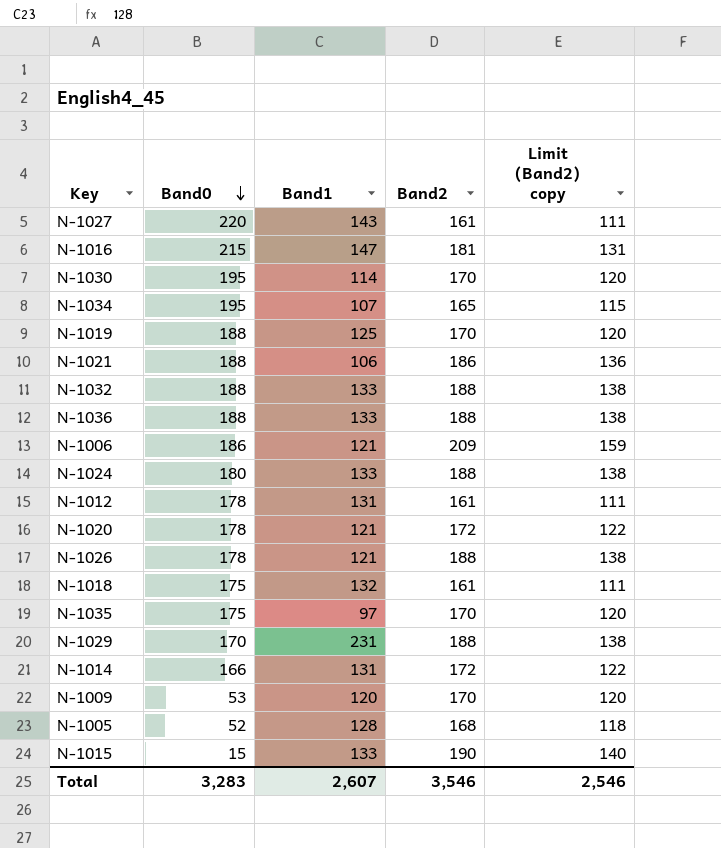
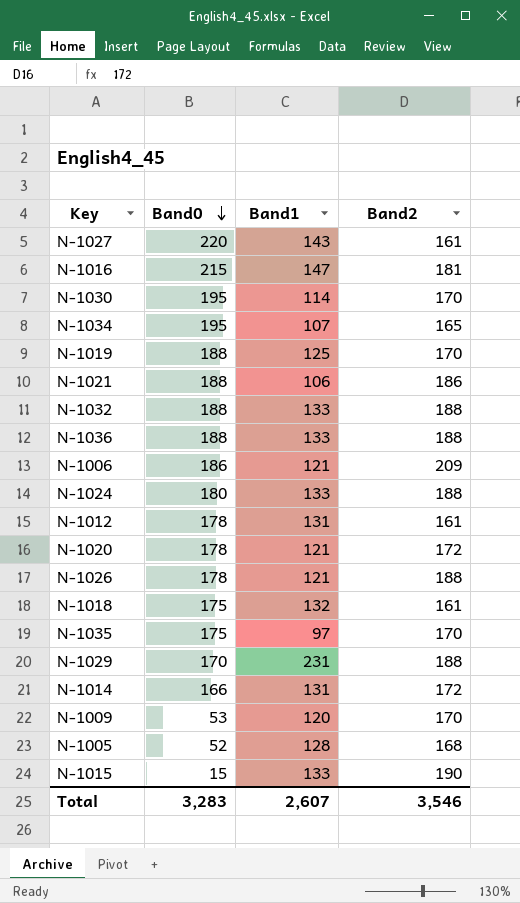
column Limit (Band2) copy | formula: [Band2] - 50 -> none

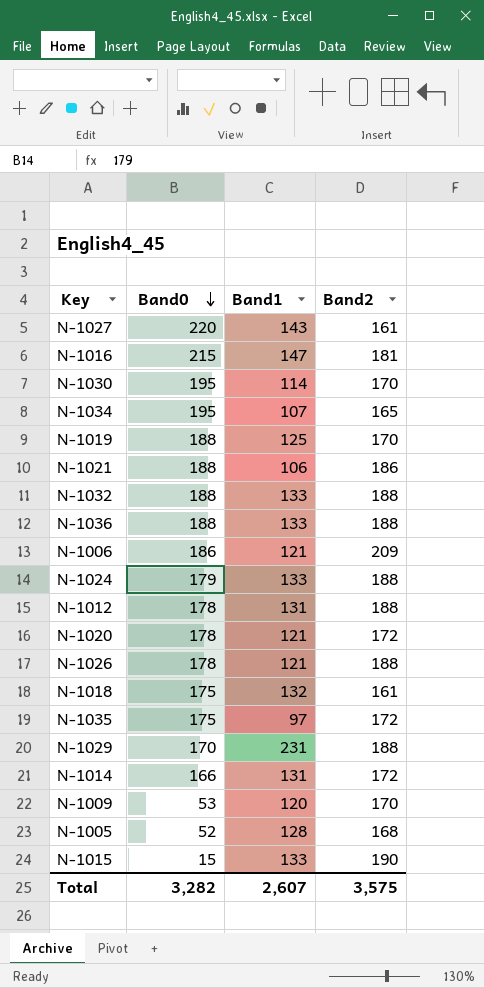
N-1024 | Band0: 180 -> 179
N-1012 | Band2: 161 -> 188
N-1035 | Band2: 170 -> 172
Total | Band0: 3,283 -> 3,282
Total | Band2: 3,546 -> 3,575

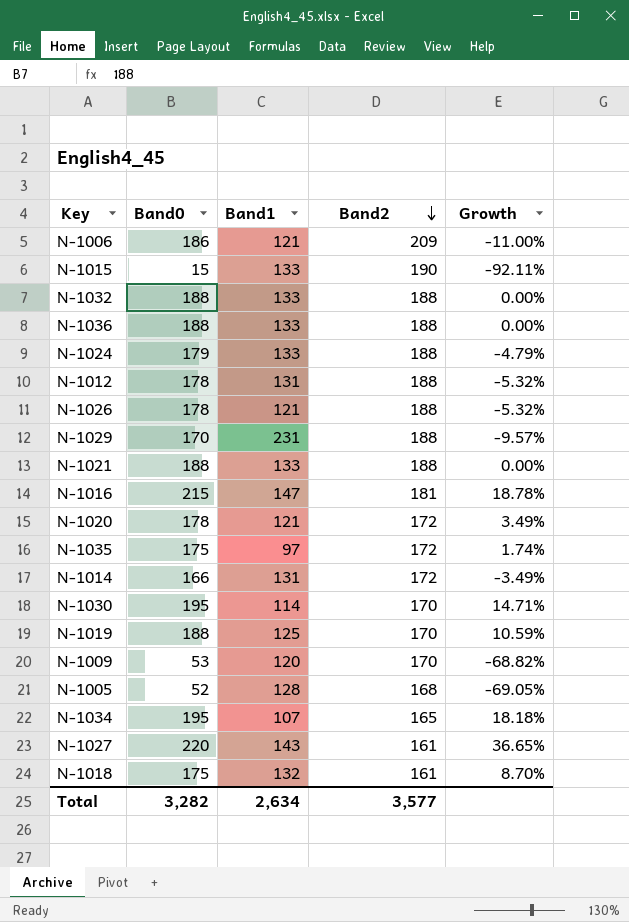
row order: Band0 descending -> Band2 descending
column Growth | formula: none -> ([Band0] - [Band2]) / [Band2]
N-1021 | Band1: 106 -> 133
N-1021 | Band2: 186 -> 188
Total | Band1: 2,607 -> 2,634
Total | Band2: 3,575 -> 3,577

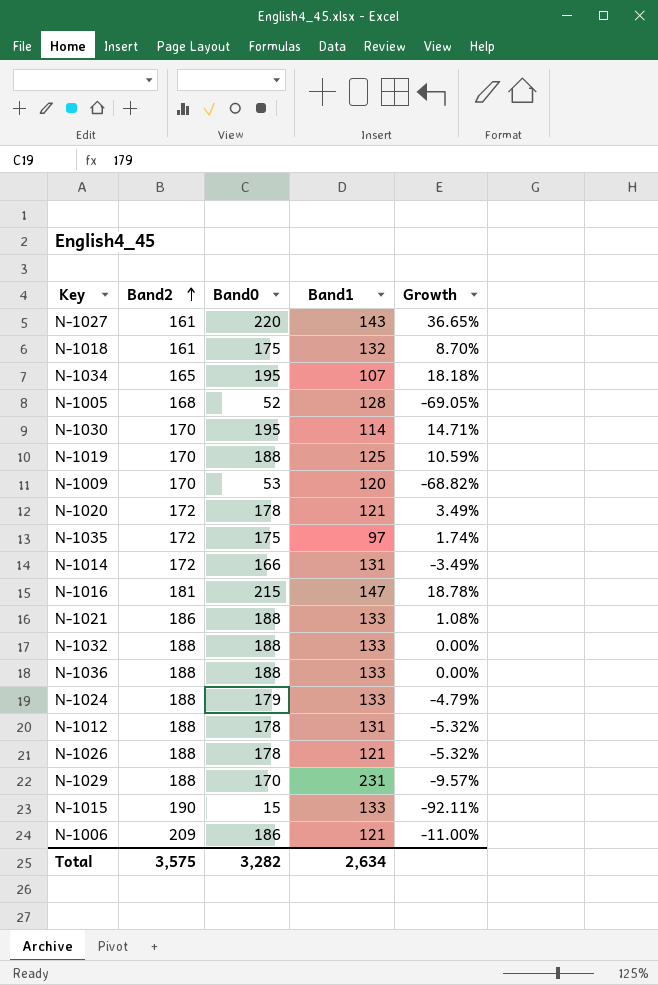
row order: Band2 descending -> Band2 ascending
column Band2 | position: 4 -> 2
N-1021 | Band2: 188 -> 186
N-1021 | Growth: 0.00% -> 1.08%
Total | Band2: 3,577 -> 3,575

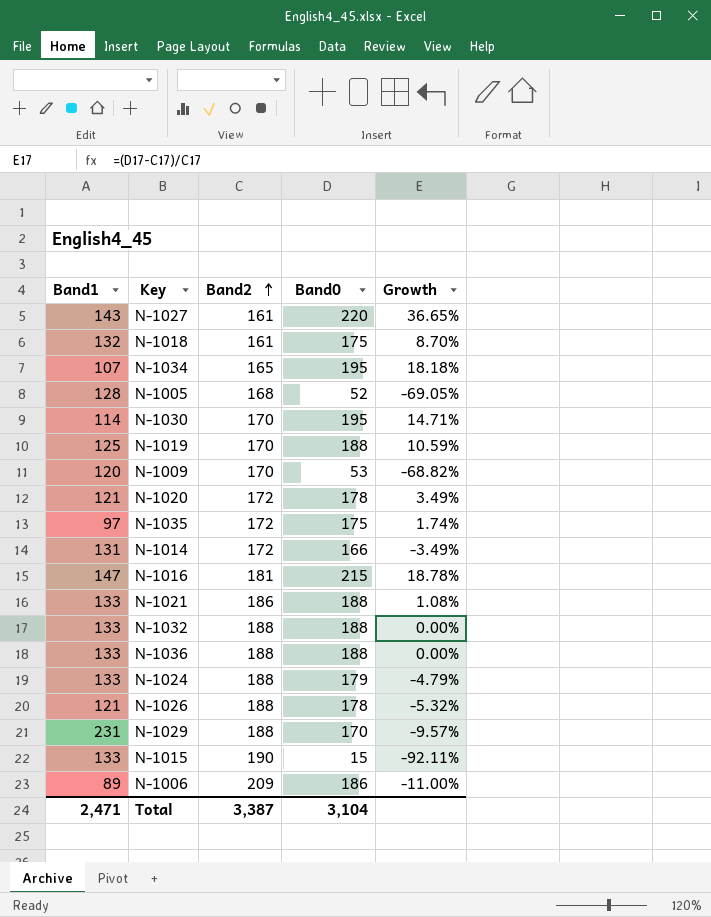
column Band1 | position: 4 -> 1
row N-1012: 188 | 178 | 131 | -5.32% -> none
N-1006 | Band1: 121 -> 89
Total | Band1: 2,634 -> 2,471
Total | Band2: 3,575 -> 3,387
Total | Band0: 3,282 -> 3,104

